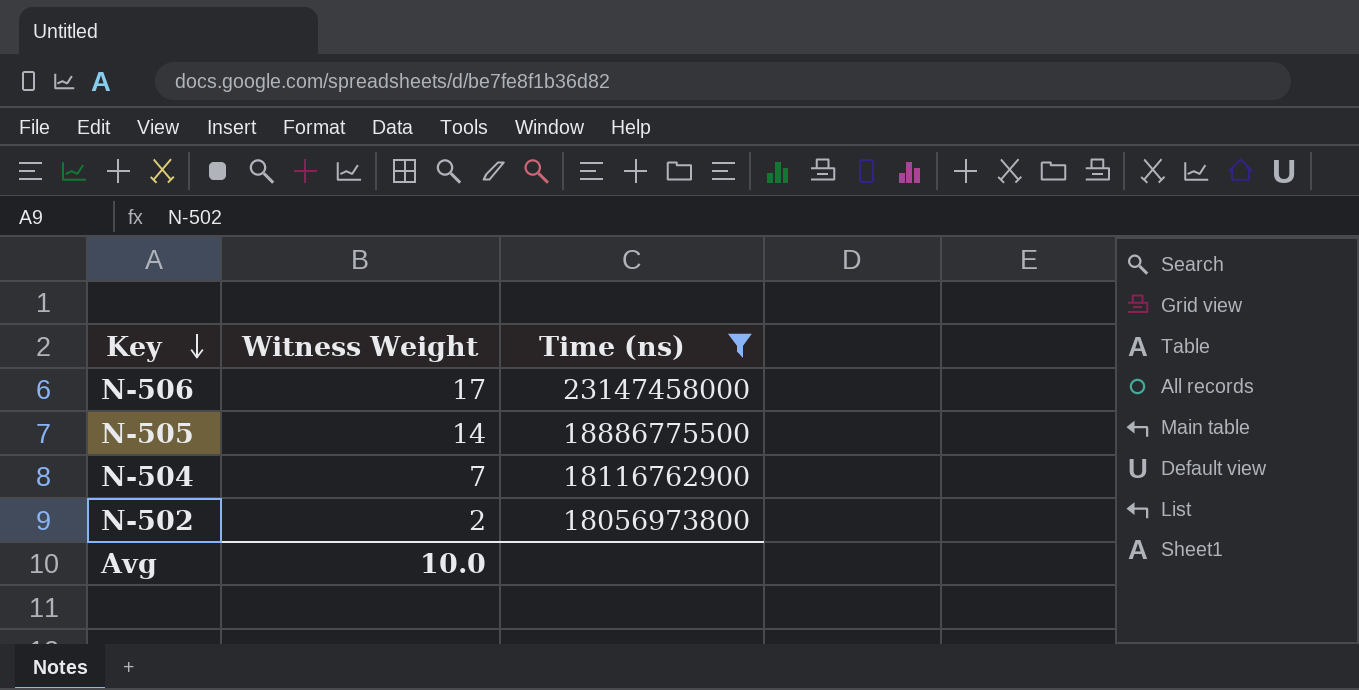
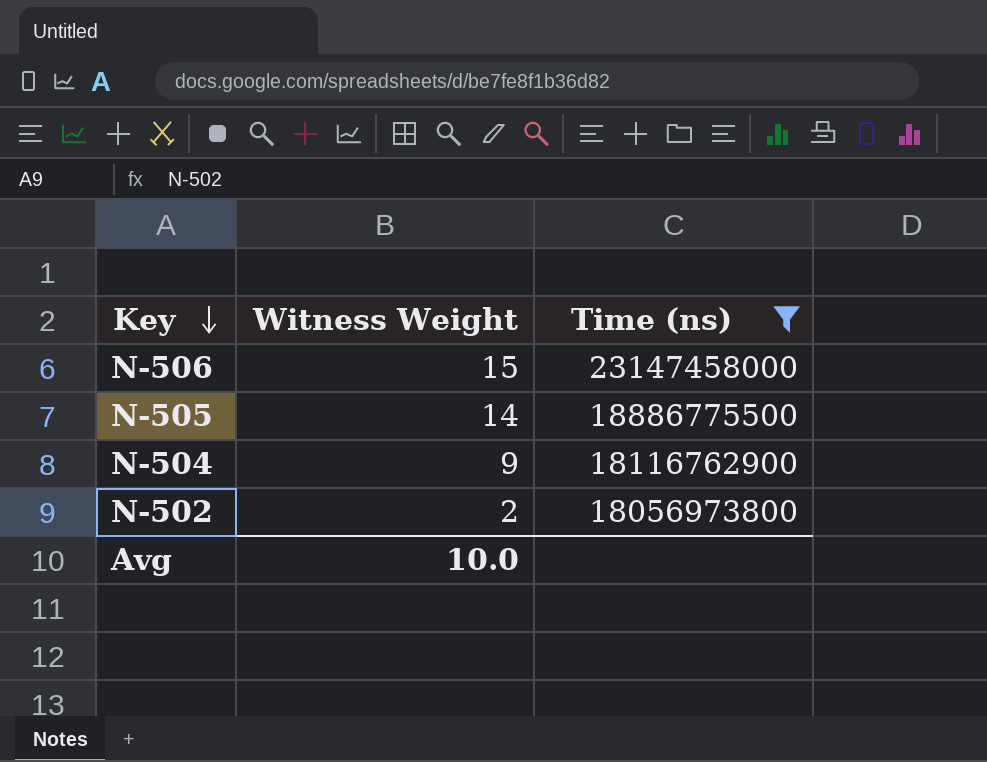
N-506 | Witness Weight: 17 -> 15
N-504 | Witness Weight: 7 -> 9

